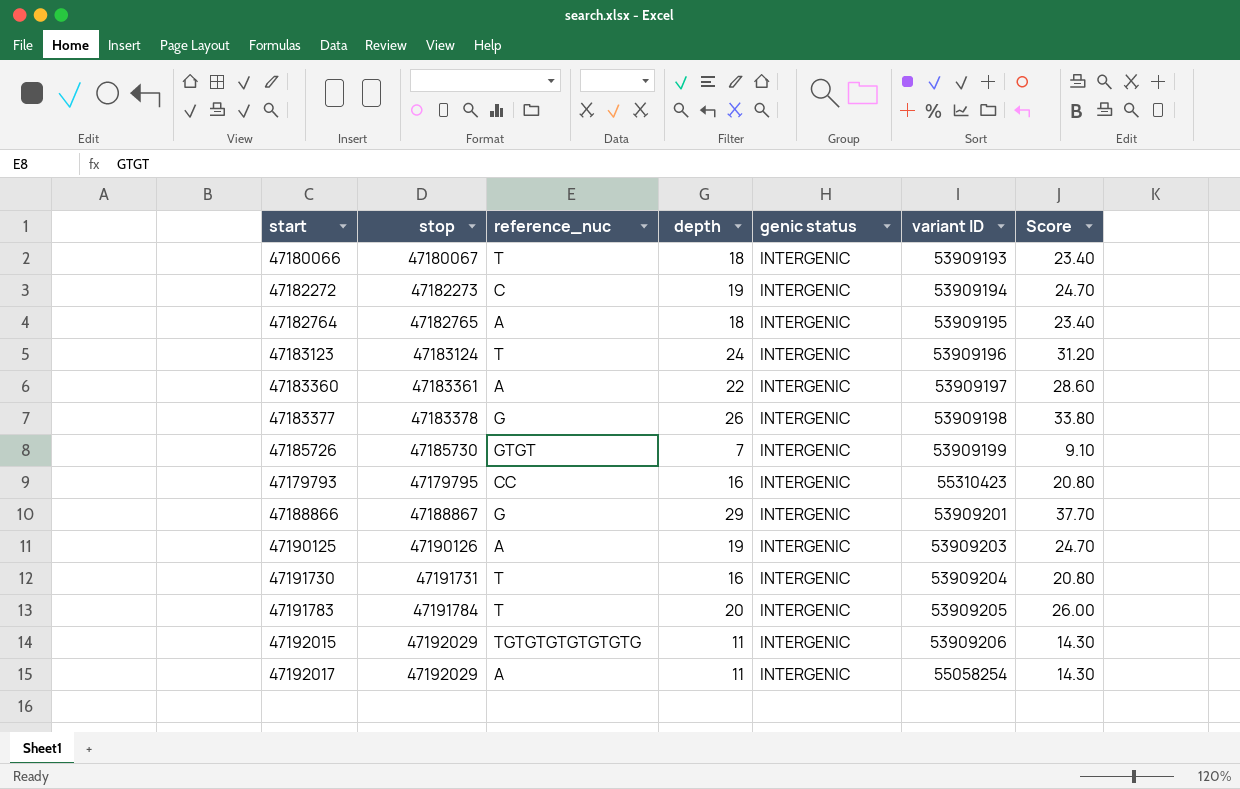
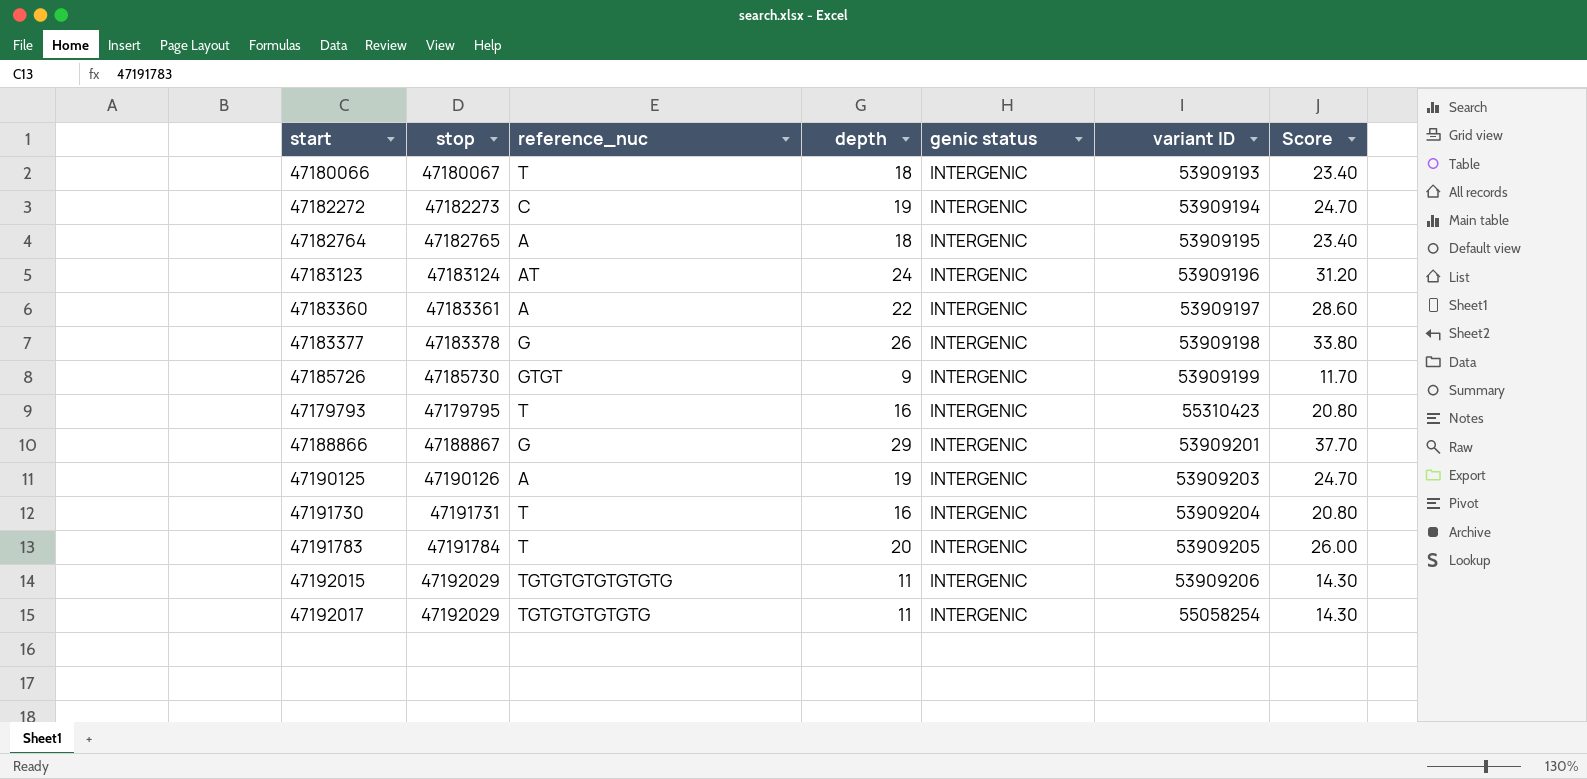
47183123 | reference_nuc: T -> AT
47185726 | depth: 7 -> 9
47185726 | Score: 9.10 -> 11.70
47179793 | reference_nuc: CC -> T
47192017 | reference_nuc: A -> TGTGTGTGTGTG

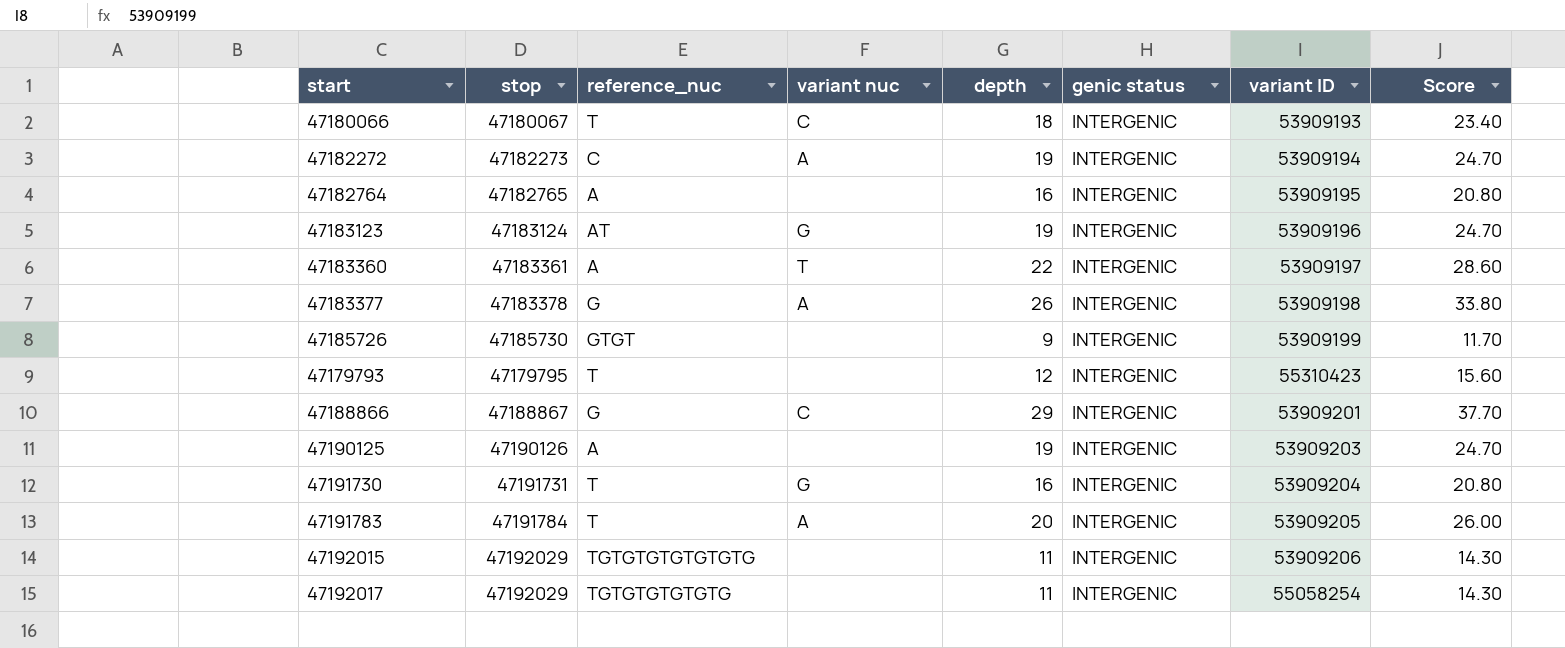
column variant nuc | position: none -> 4
47182764 | depth: 18 -> 16
47182764 | Score: 23.40 -> 20.80
47183123 | depth: 24 -> 19
47183123 | Score: 31.20 -> 24.70
47179793 | depth: 16 -> 12
47179793 | Score: 20.80 -> 15.60

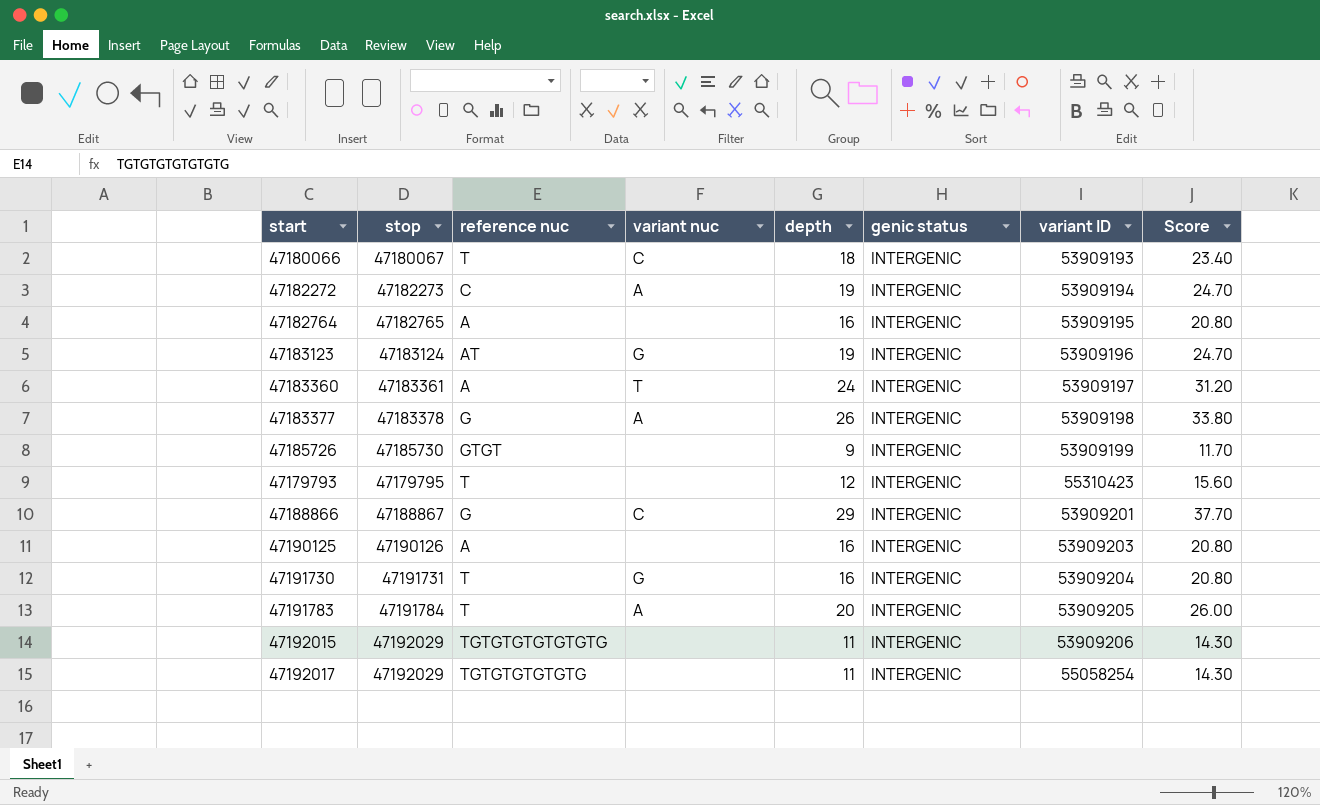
column name: reference_nuc -> reference nuc
47183360 | depth: 22 -> 24
47183360 | Score: 28.60 -> 31.20
47190125 | depth: 19 -> 16
47190125 | Score: 24.70 -> 20.80

